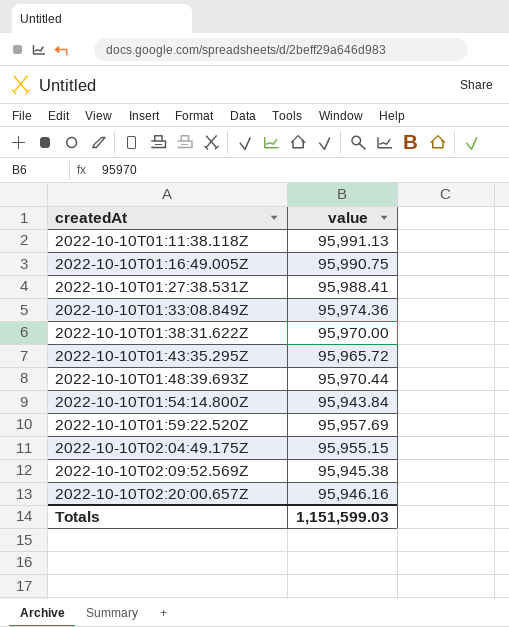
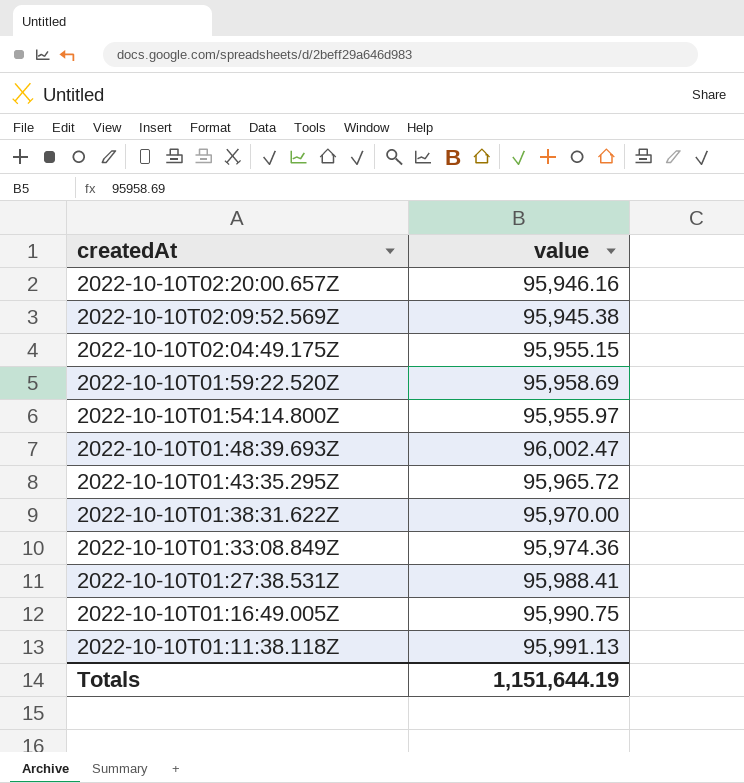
row order: createdAt ascending -> createdAt descending
2022-10-10T01:59:22.520Z | value: 95,957.69 -> 95,958.69
2022-10-10T01:54:14.800Z | value: 95,943.84 -> 95,955.97
2022-10-10T01:48:39.693Z | value: 95,970.44 -> 96,002.47
Totals | value: 1,151,599.03 -> 1,151,644.19

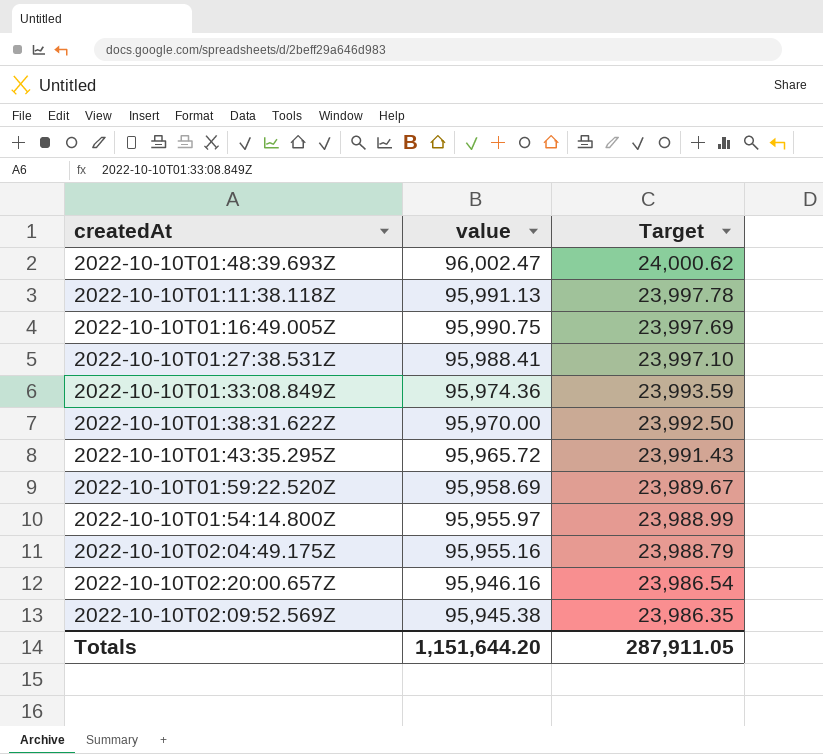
row order: createdAt descending -> value descending
column Target | formula: none -> [value] * 0.25
2022-10-10T02:04:49.175Z | value: 95,955.15 -> 95,955.16
Totals | value: 1,151,644.19 -> 1,151,644.20

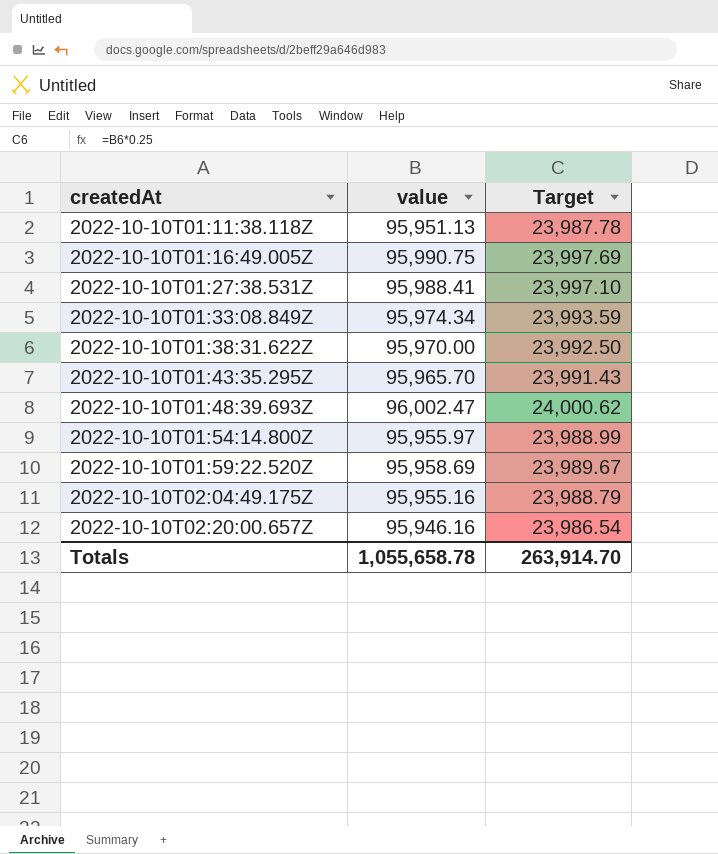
row order: value descending -> createdAt ascending
row 2022-10-10T02:09:52.569Z: 95,945.38 | 23,986.35 -> none
2022-10-10T01:11:38.118Z | value: 95,991.13 -> 95,951.13
2022-10-10T01:11:38.118Z | Target: 23,997.78 -> 23,987.78
2022-10-10T01:33:08.849Z | value: 95,974.36 -> 95,974.34
2022-10-10T01:43:35.295Z | value: 95,965.72 -> 95,965.70
Totals | value: 1,151,644.20 -> 1,055,658.78
Totals | Target: 287,911.05 -> 263,914.70

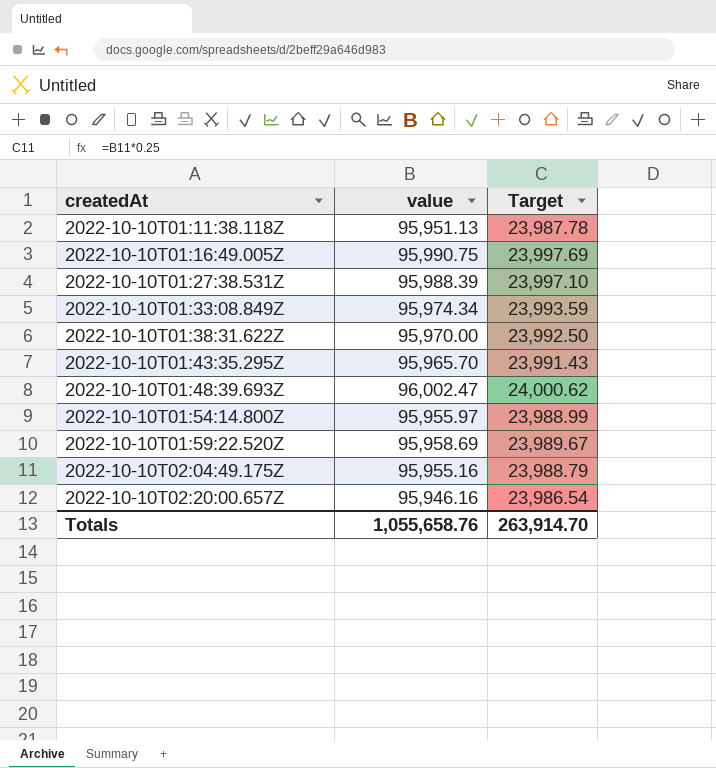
2022-10-10T01:27:38.531Z | value: 95,988.41 -> 95,988.39
Totals | value: 1,055,658.78 -> 1,055,658.76

